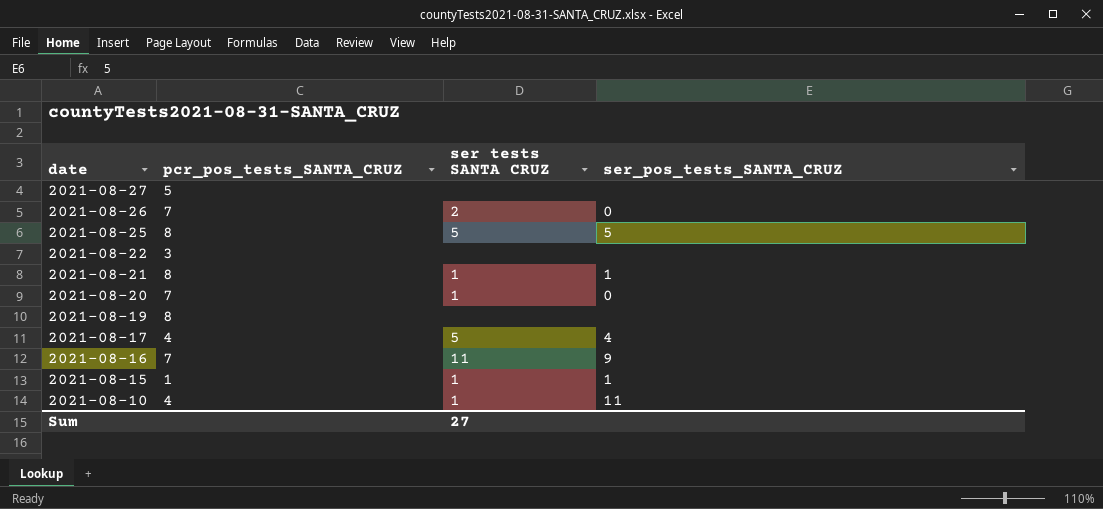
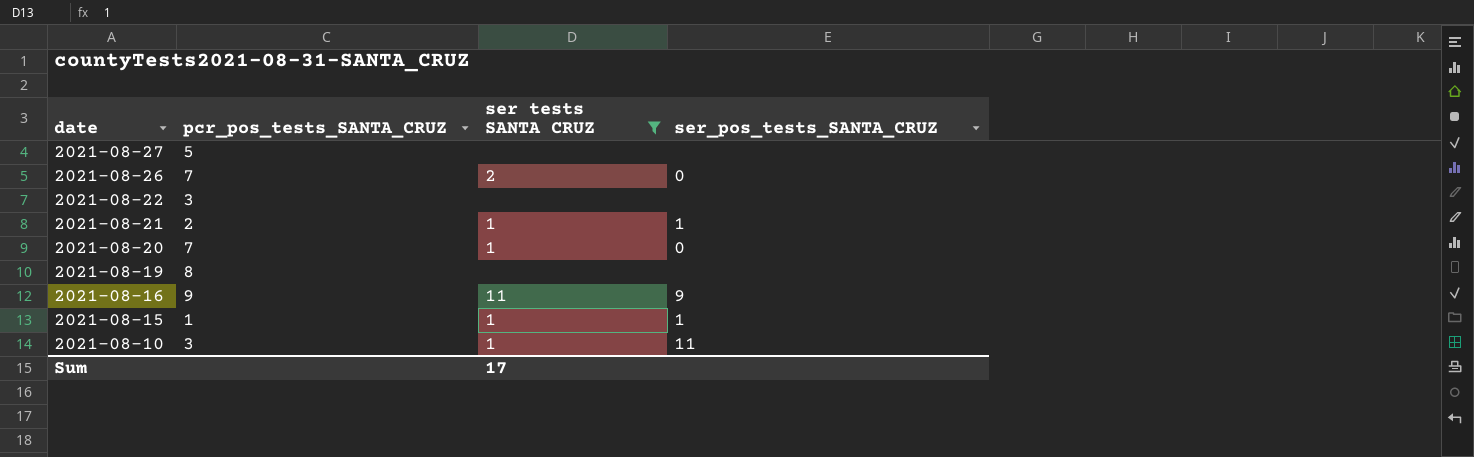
filter: none -> ser tests SANTA CRUZ != 5
2021-08-21 | pcr_pos_tests_SANTA_CRUZ: 8 -> 2
2021-08-16 | pcr_pos_tests_SANTA_CRUZ: 7 -> 9
2021-08-10 | pcr_pos_tests_SANTA_CRUZ: 4 -> 3
Sum | ser tests SANTA CRUZ: 27 -> 17

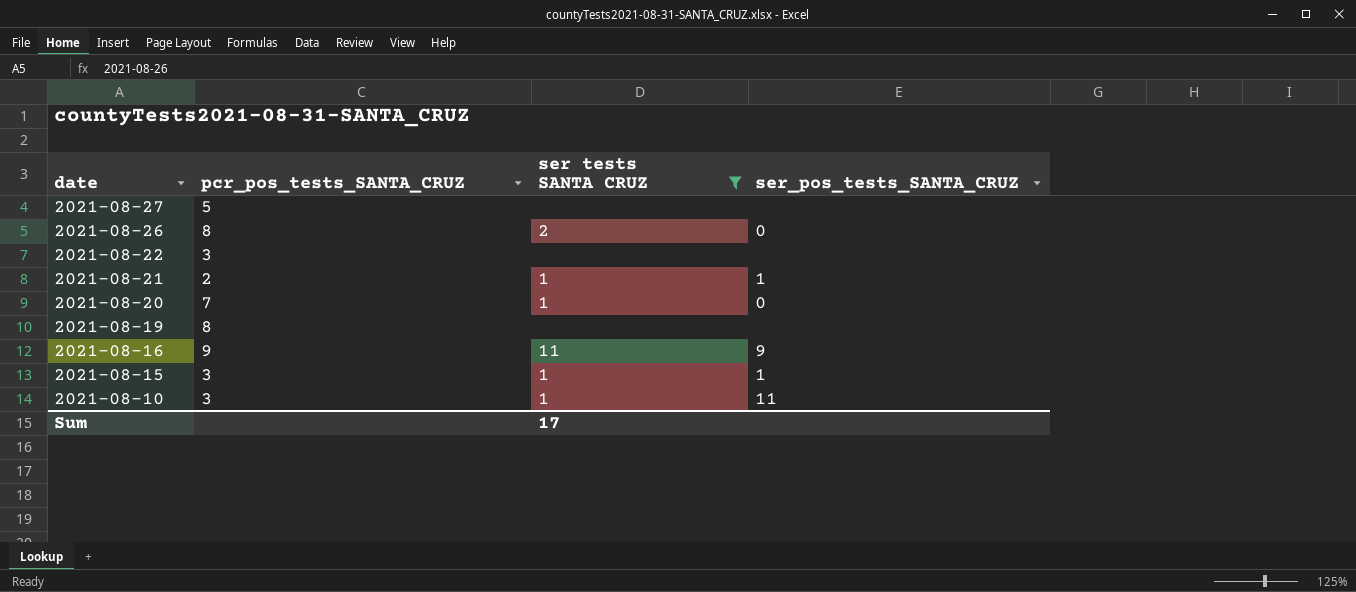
2021-08-26 | pcr_pos_tests_SANTA_CRUZ: 7 -> 8
2021-08-15 | pcr_pos_tests_SANTA_CRUZ: 1 -> 3

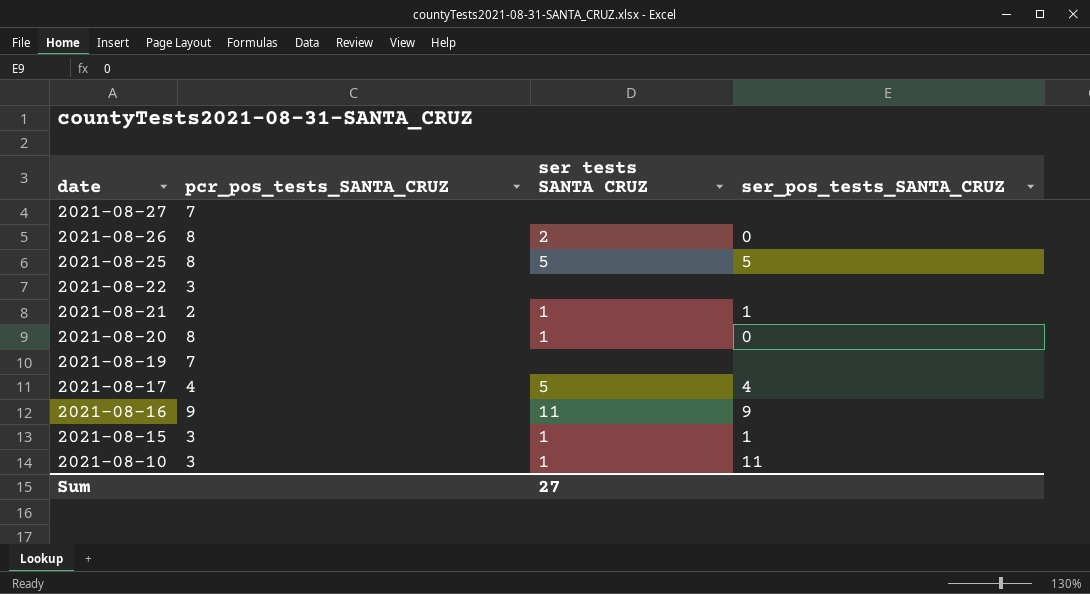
filter: ser tests SANTA CRUZ != 5 -> none
2021-08-27 | pcr_pos_tests_SANTA_CRUZ: 5 -> 7
2021-08-20 | pcr_pos_tests_SANTA_CRUZ: 7 -> 8
2021-08-19 | pcr_pos_tests_SANTA_CRUZ: 8 -> 7
Sum | ser tests SANTA CRUZ: 17 -> 27

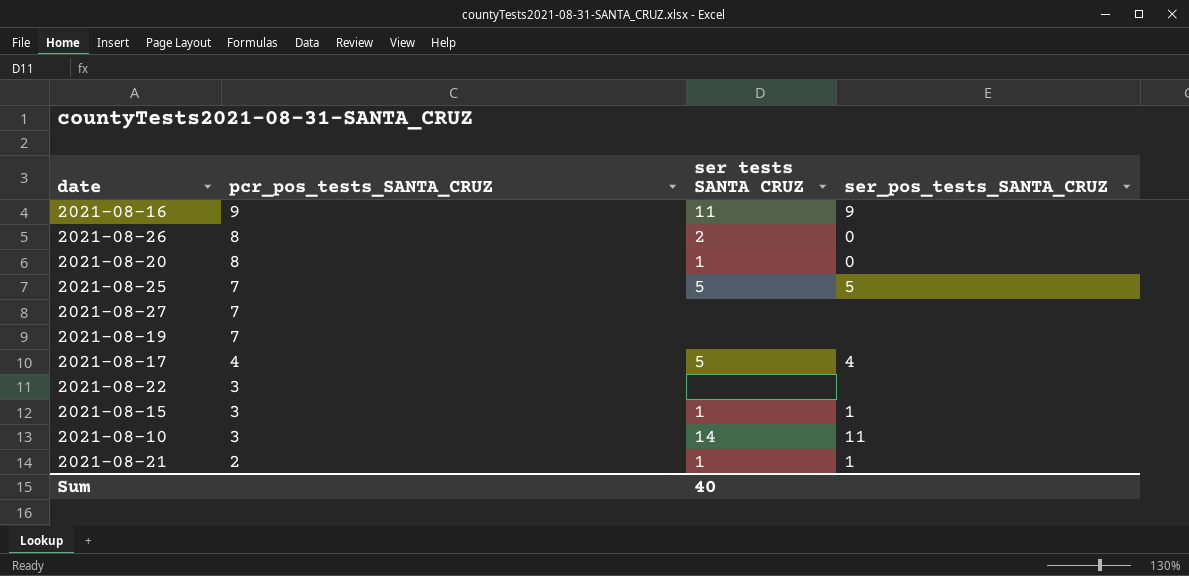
row order: date descending -> pcr_pos_tests_SANTA_CRUZ descending
2021-08-25 | pcr_pos_tests_SANTA_CRUZ: 8 -> 7
2021-08-10 | ser tests SANTA CRUZ: 1 -> 14
Sum | ser tests SANTA CRUZ: 27 -> 40

